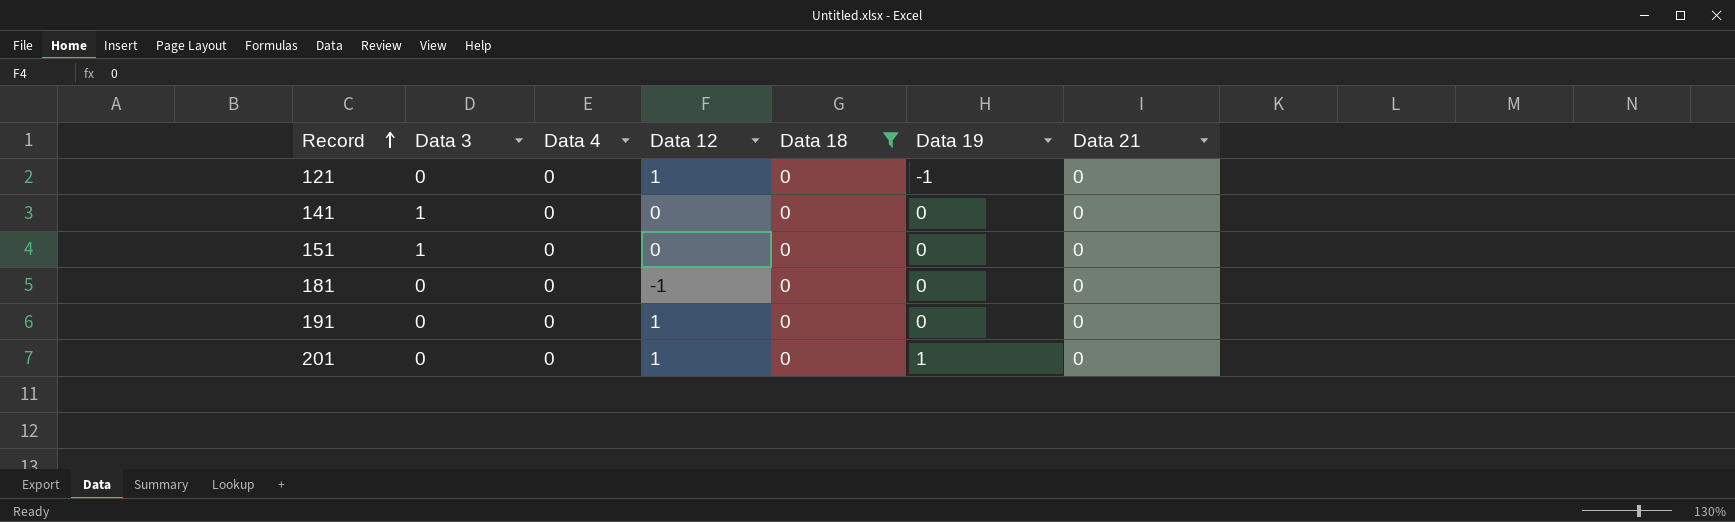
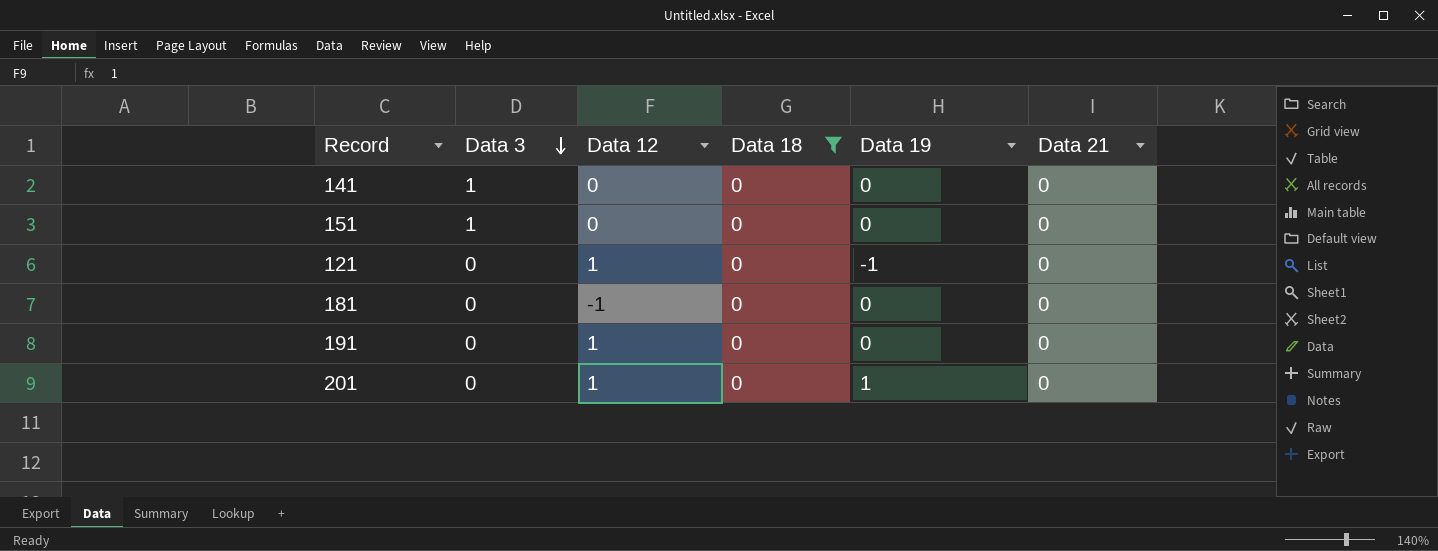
row order: Record ascending -> Data 3 descending
column Data 4 | position: 3 -> none

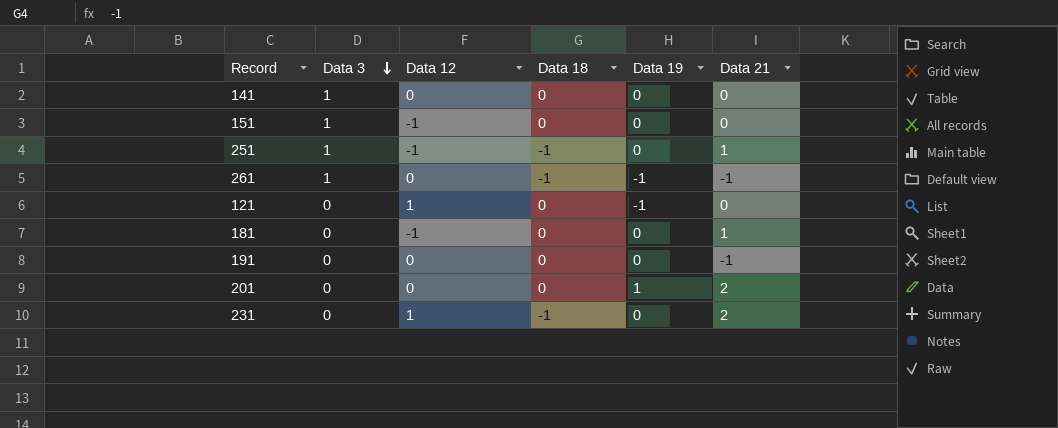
filter: Data 18 = 0 -> none
151 | Data 12: 0 -> -1
181 | Data 21: 0 -> 1
191 | Data 12: 1 -> 0
191 | Data 21: 0 -> -1
201 | Data 12: 1 -> 0
201 | Data 21: 0 -> 2

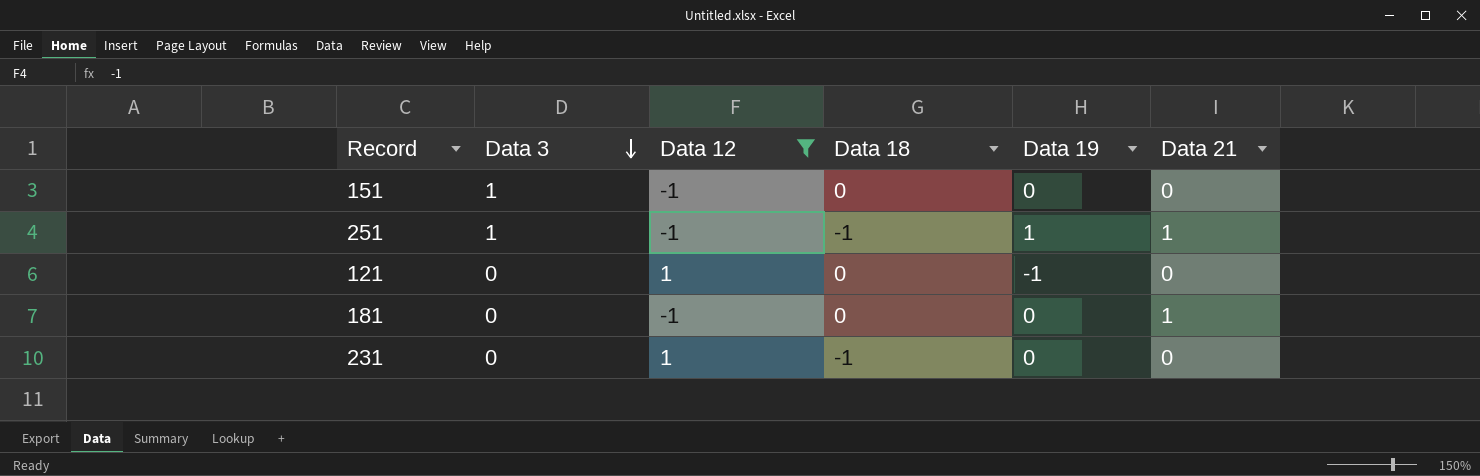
filter: none -> Data 12 != 0
251 | Data 19: 0 -> 1
231 | Data 21: 2 -> 0

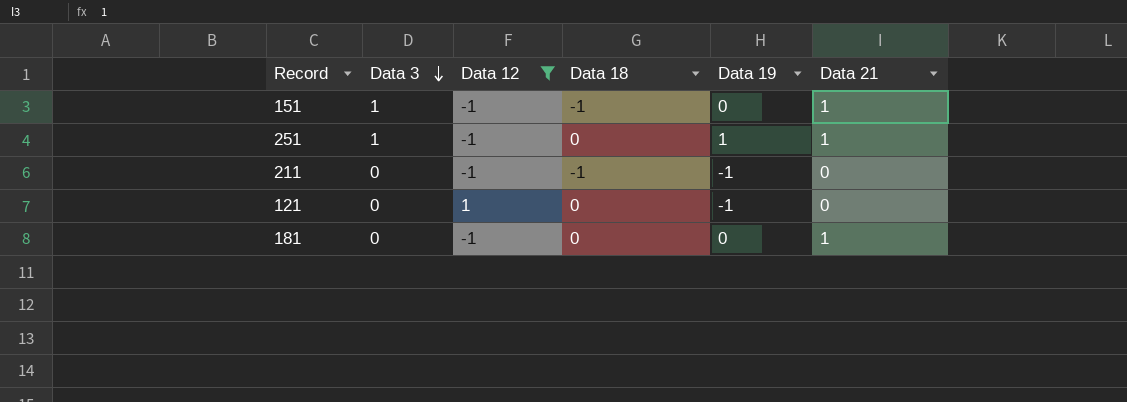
row 231: 0 | 1 | -1 | 0 | 0 -> none
151 | Data 18: 0 -> -1
151 | Data 21: 0 -> 1
251 | Data 18: -1 -> 0
row 211: none -> 0 | -1 | -1 | -1 | 0

